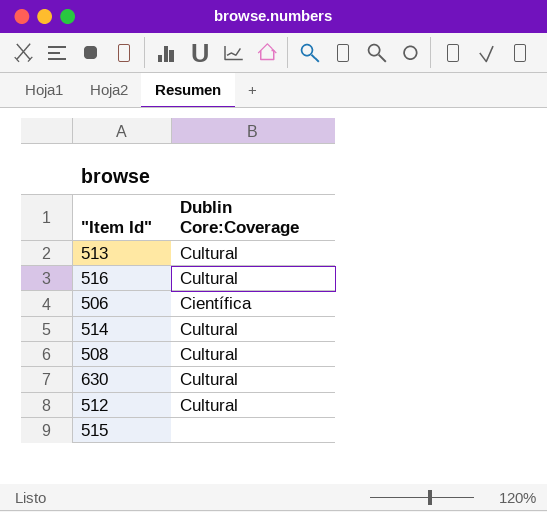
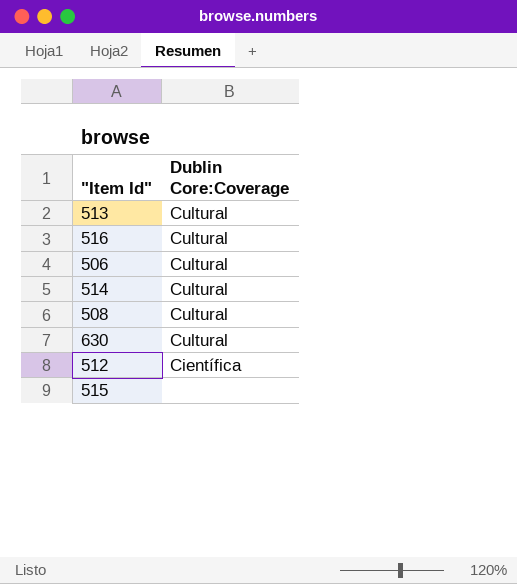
506 | Dublin Core:Coverage: Científica -> Cultural
512 | Dublin Core:Coverage: Cultural -> Científica

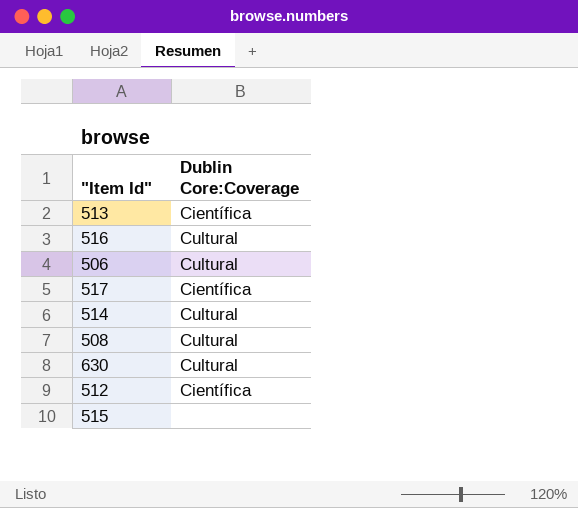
513 | Dublin Core:Coverage: Cultural -> Científica
row 517: none -> Científica

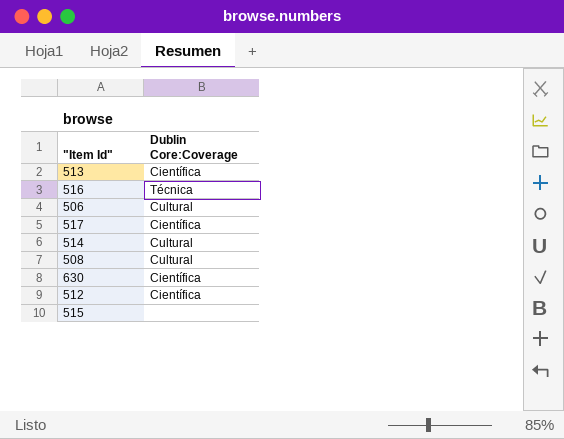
516 | Dublin Core:Coverage: Cultural -> Técnica
630 | Dublin Core:Coverage: Cultural -> Científica

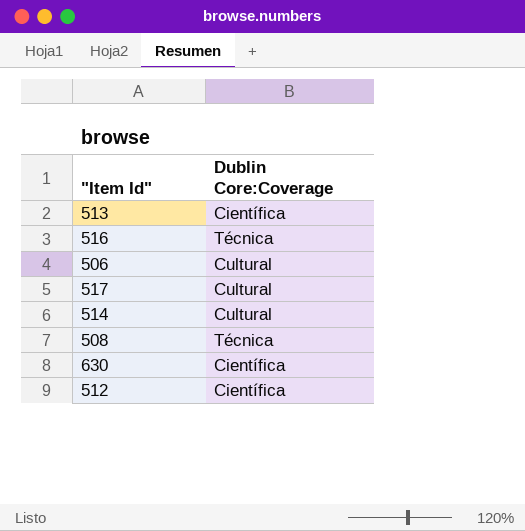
row 515: none -> none
517 | Dublin Core:Coverage: Científica -> Cultural
508 | Dublin Core:Coverage: Cultural -> Técnica

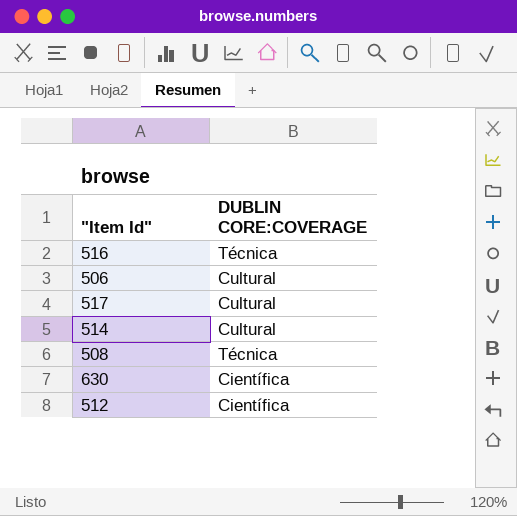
column name: Dublin Core:Coverage -> DUBLIN CORE:COVERAGE
row 513: Científica -> none

